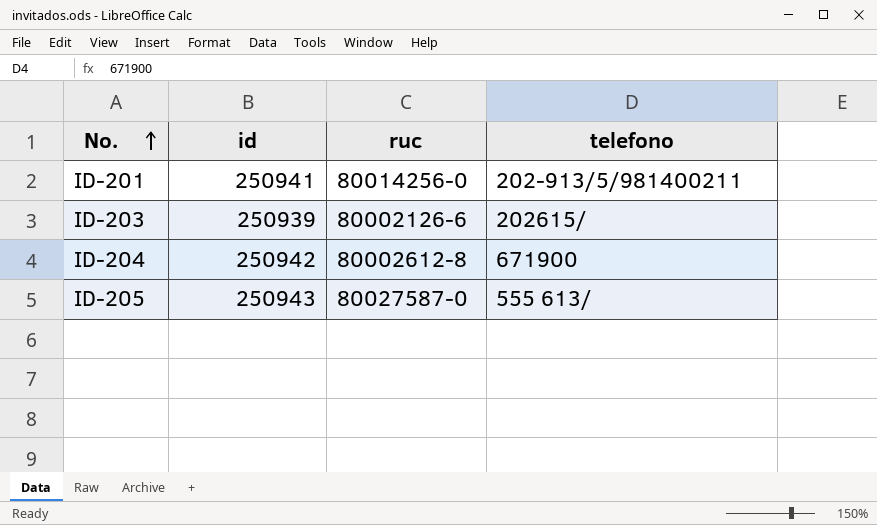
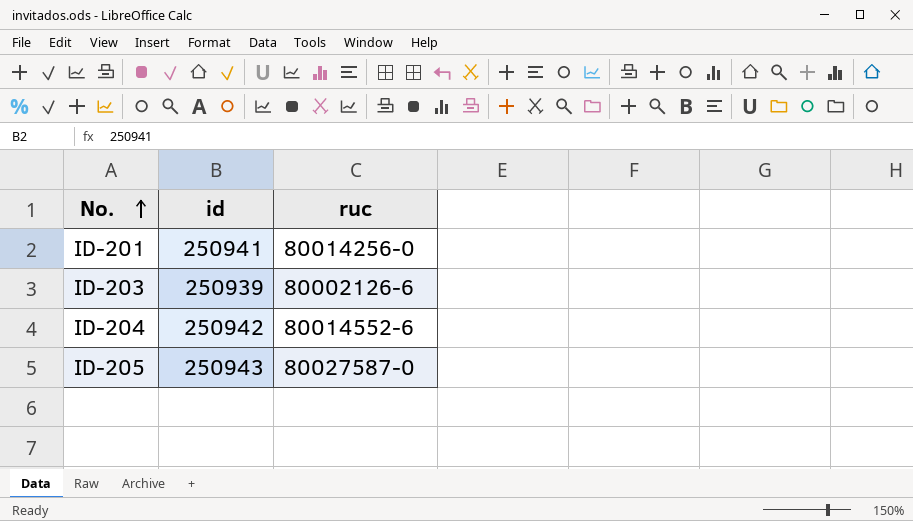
column telefono | position: 4 -> none
ID-204 | ruc: 80002612-8 -> 80014552-6

